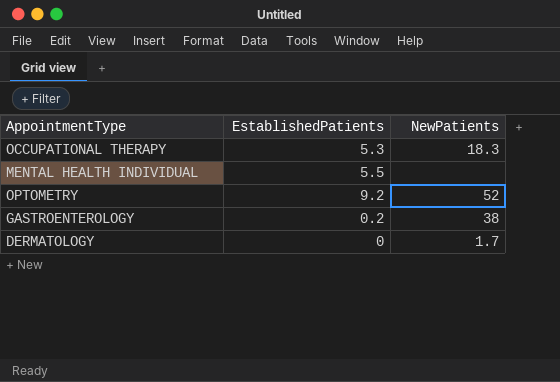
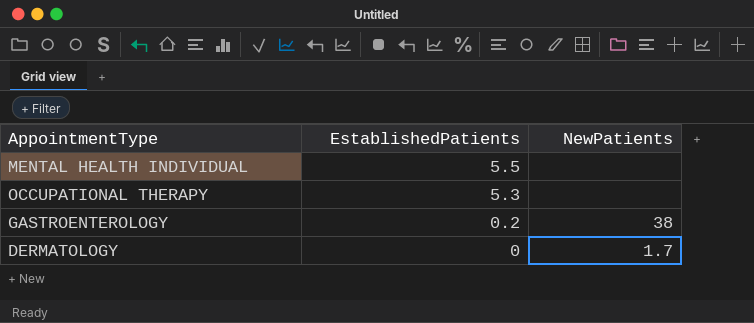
row order: none -> EstablishedPatients descending
row OPTOMETRY: 9.2 | 52 -> none
OCCUPATIONAL THERAPY | NewPatients: 18.3 -> none

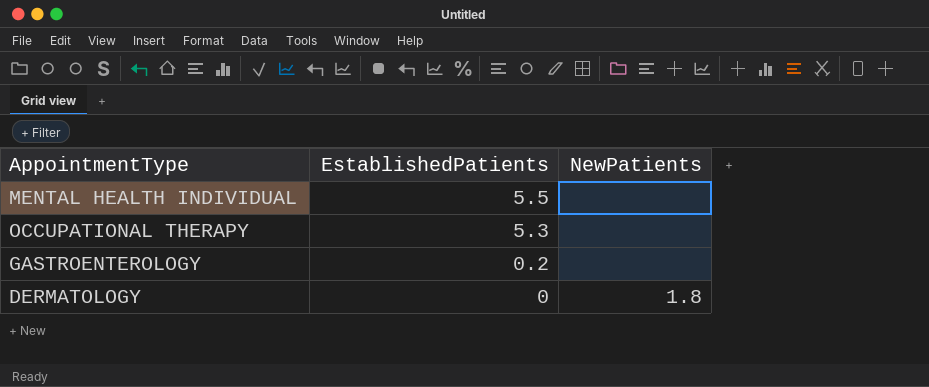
GASTROENTEROLOGY | NewPatients: 38 -> none
DERMATOLOGY | NewPatients: 1.7 -> 1.8

